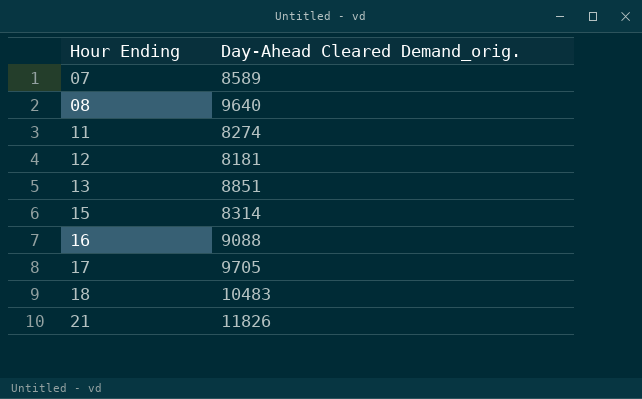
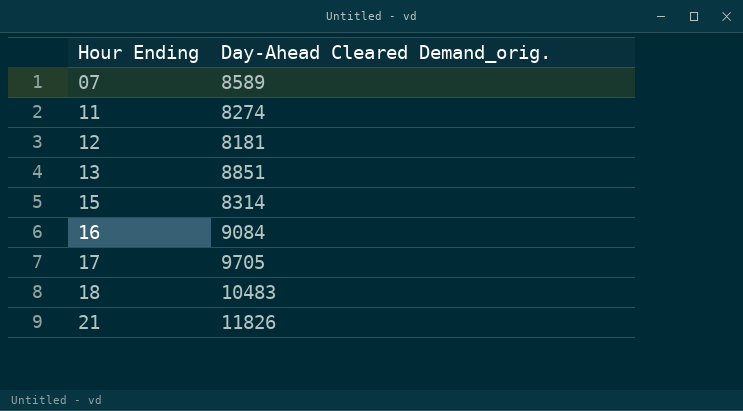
row 08: 9640 -> none
16 | Day-Ahead Cleared Demand_orig.: 9088 -> 9084

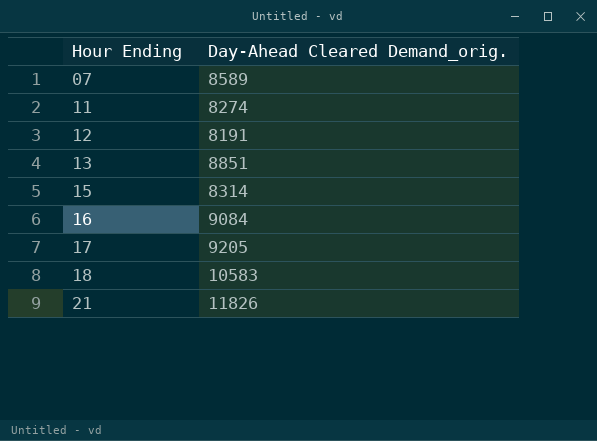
12 | Day-Ahead Cleared Demand_orig.: 8181 -> 8191
17 | Day-Ahead Cleared Demand_orig.: 9705 -> 9205
18 | Day-Ahead Cleared Demand_orig.: 10483 -> 10583

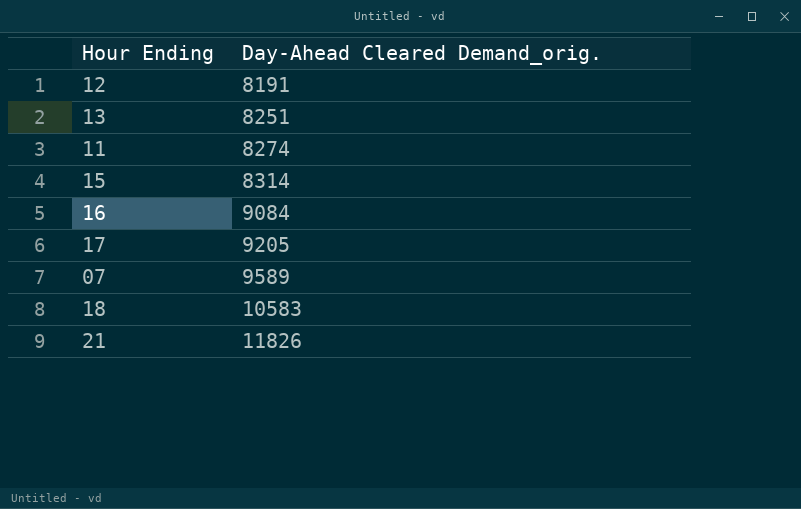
row order: Hour Ending ascending -> Day-Ahead Cleared Demand_orig. ascending
13 | Day-Ahead Cleared Demand_orig.: 8851 -> 8251
07 | Day-Ahead Cleared Demand_orig.: 8589 -> 9589

